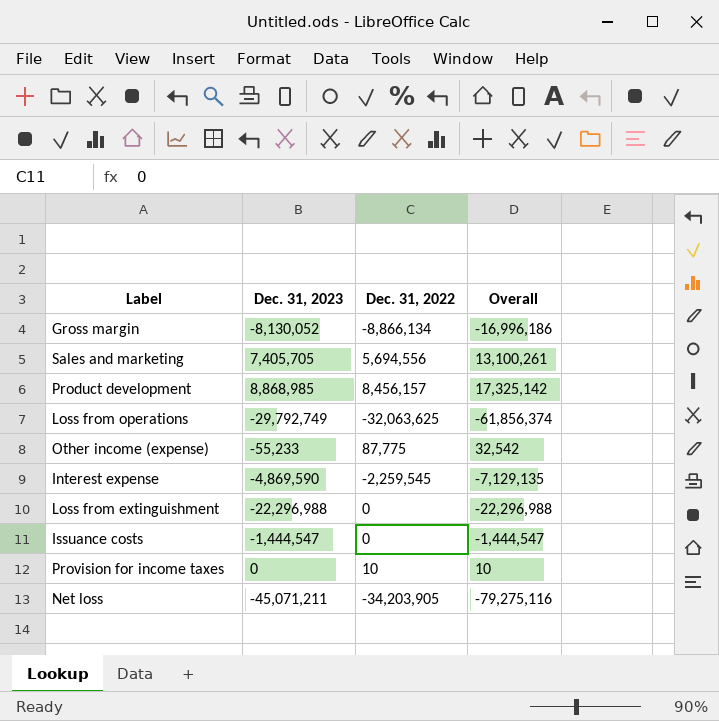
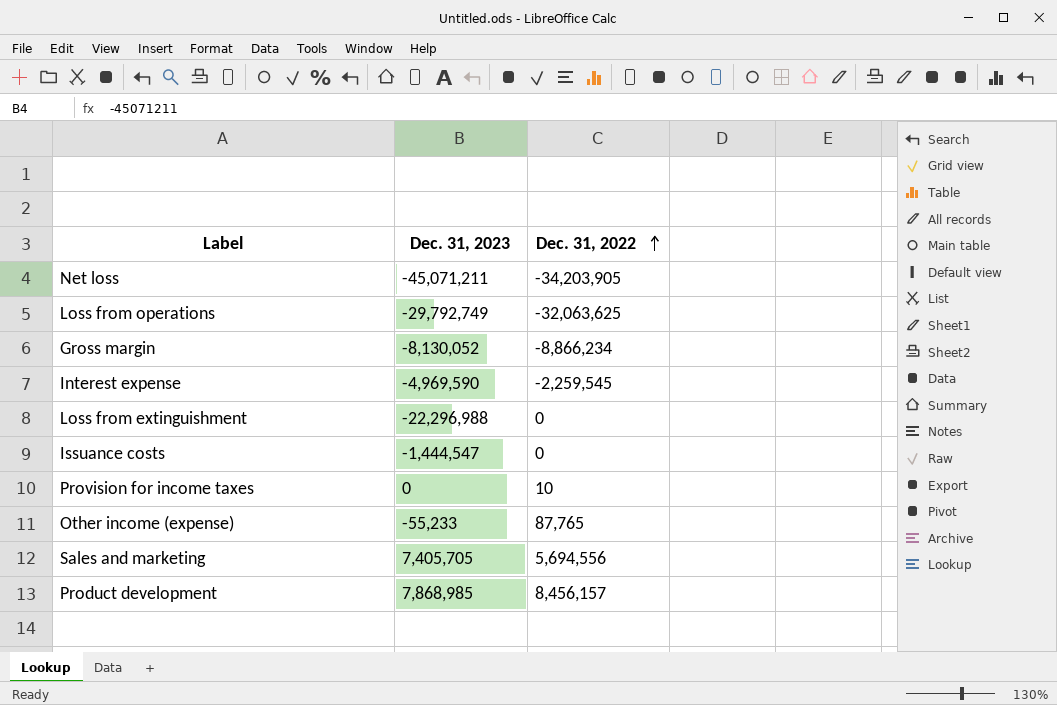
row order: none -> Dec. 31, 2022 ascending
column Overall | formula: [Dec. 31, 2023] + [Dec. 31, 2022] -> none
Gross margin | Dec. 31, 2022: -8,866,134 -> -8,866,234
Interest expense | Dec. 31, 2023: -4,869,590 -> -4,969,590
Other income (expense) | Dec. 31, 2022: 87,775 -> 87,765
Product development | Dec. 31, 2023: 8,868,985 -> 7,868,985

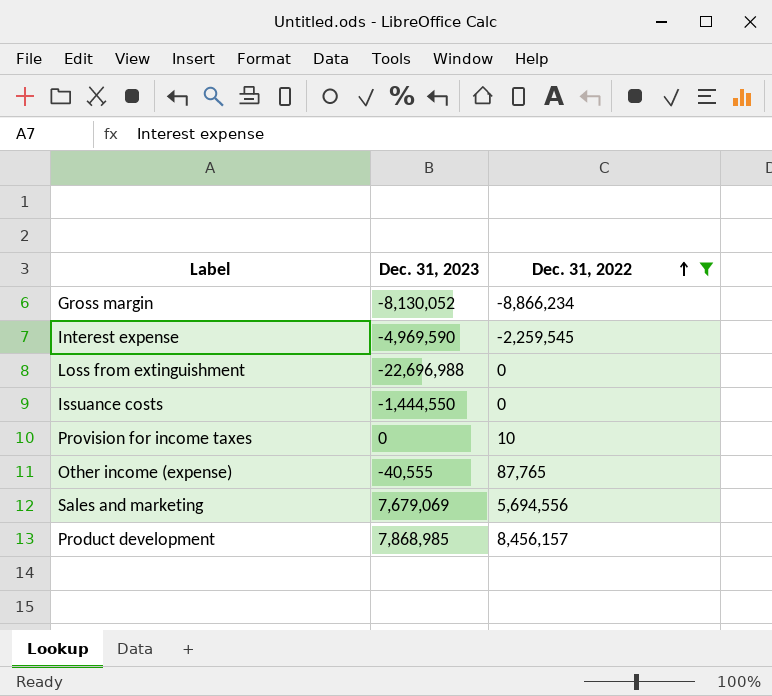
filter: none -> Dec. 31, 2022 >= -8,866,234
Loss from extinguishment | Dec. 31, 2023: -22,296,988 -> -22,696,988
Issuance costs | Dec. 31, 2023: -1,444,547 -> -1,444,550
Other income (expense) | Dec. 31, 2023: -55,233 -> -40,555
Sales and marketing | Dec. 31, 2023: 7,405,705 -> 7,679,069

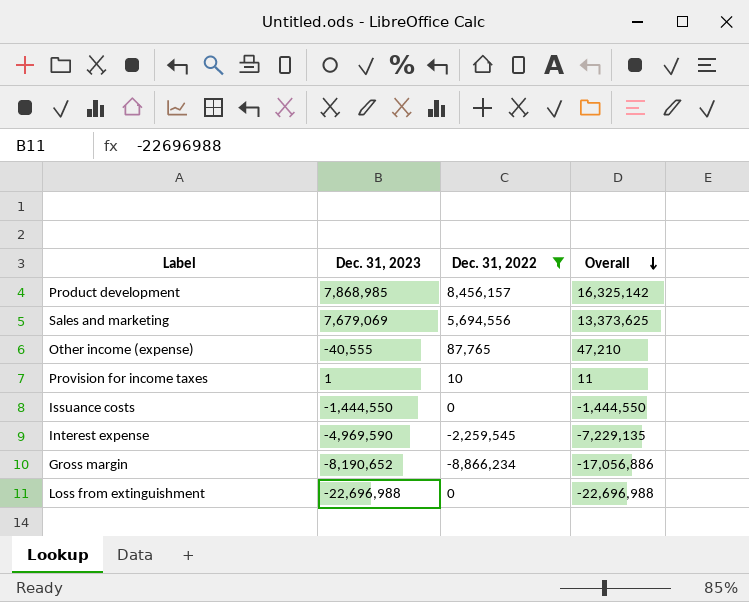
row order: Dec. 31, 2022 ascending -> Overall descending
column Overall | formula: none -> [Dec. 31, 2023] + [Dec. 31, 2022]
Provision for income taxes | Dec. 31, 2023: 0 -> 1
Gross margin | Dec. 31, 2023: -8,130,052 -> -8,190,652

